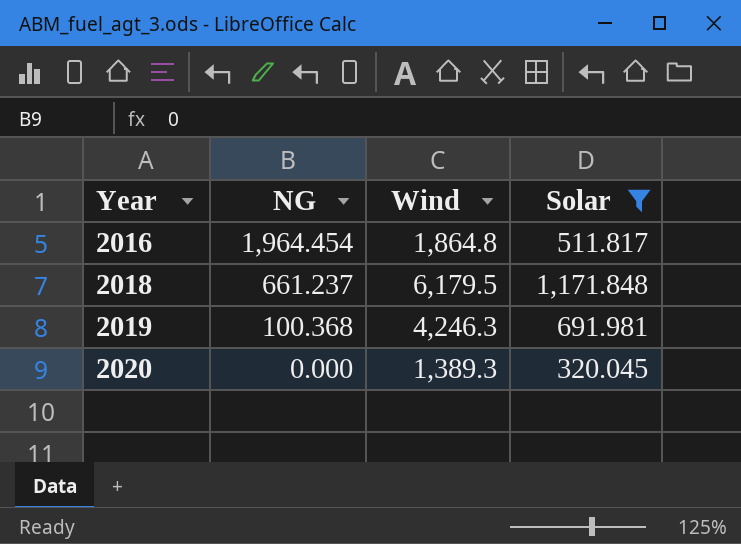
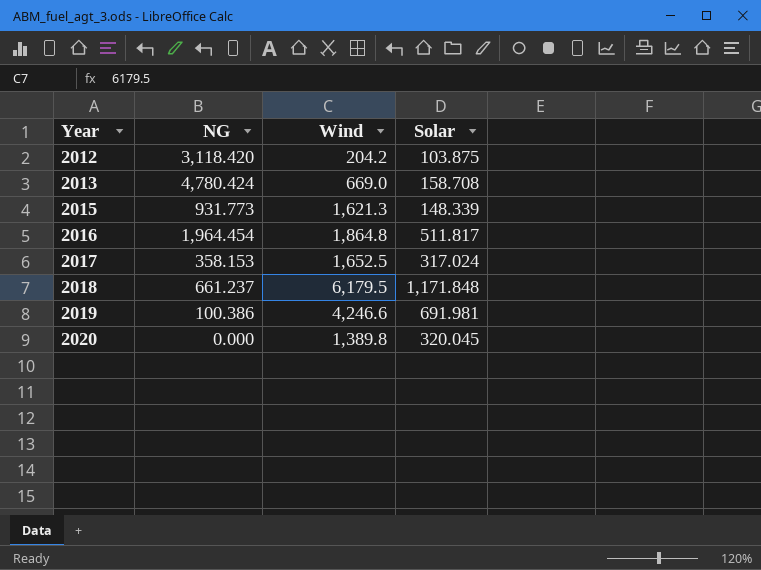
filter: Solar >= 320.045 -> none
2019 | NG: 100.368 -> 100.386
2019 | Wind: 4,246.3 -> 4,246.6
2020 | Wind: 1,389.3 -> 1,389.8

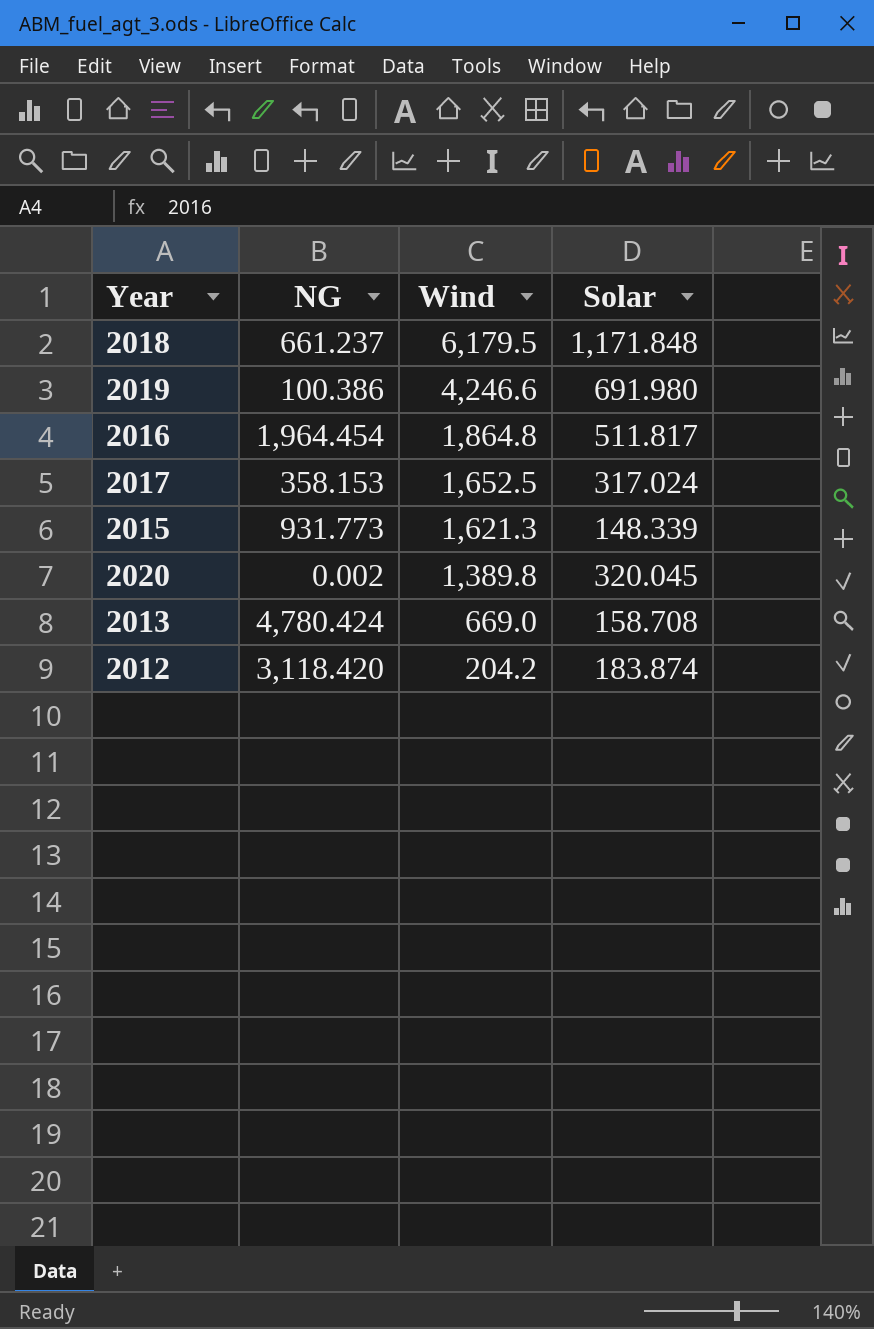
row order: Year ascending -> Wind descending
2019 | Solar: 691.981 -> 691.980
2020 | NG: 0.000 -> 0.002
2012 | Solar: 103.875 -> 183.874

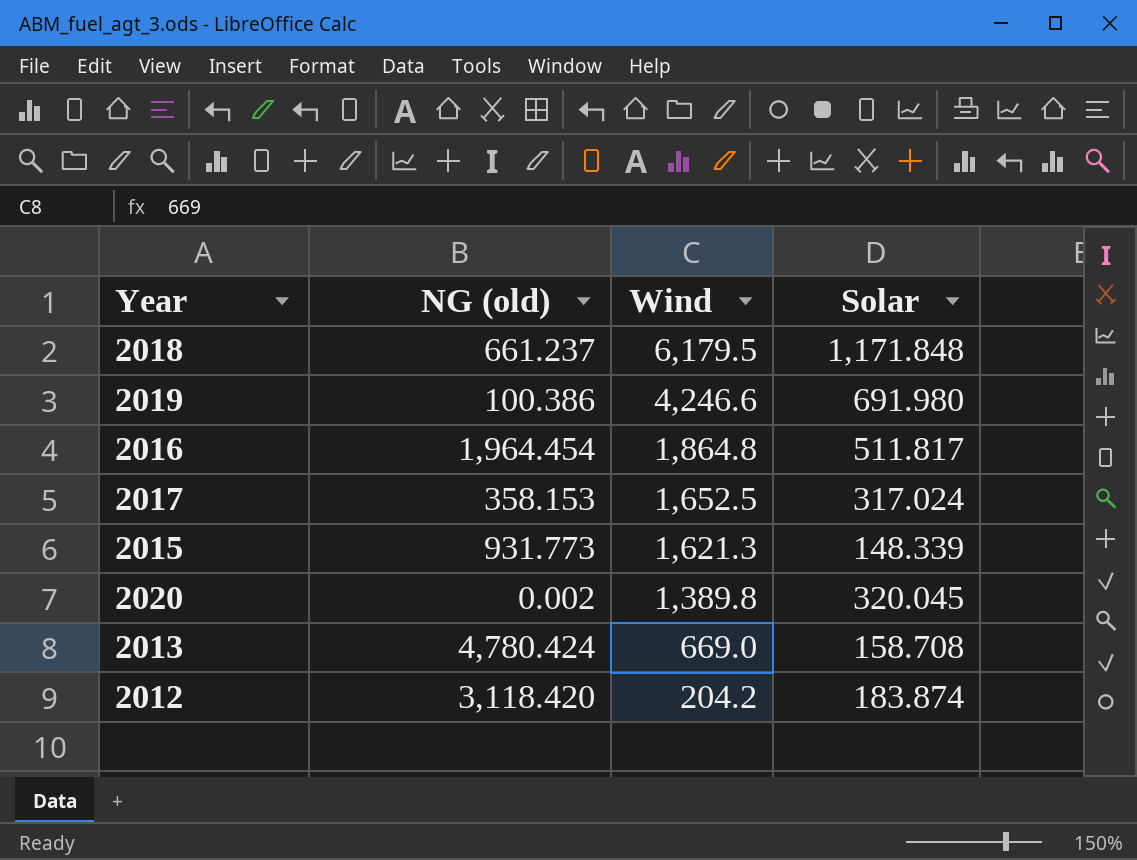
column name: NG -> NG (old)

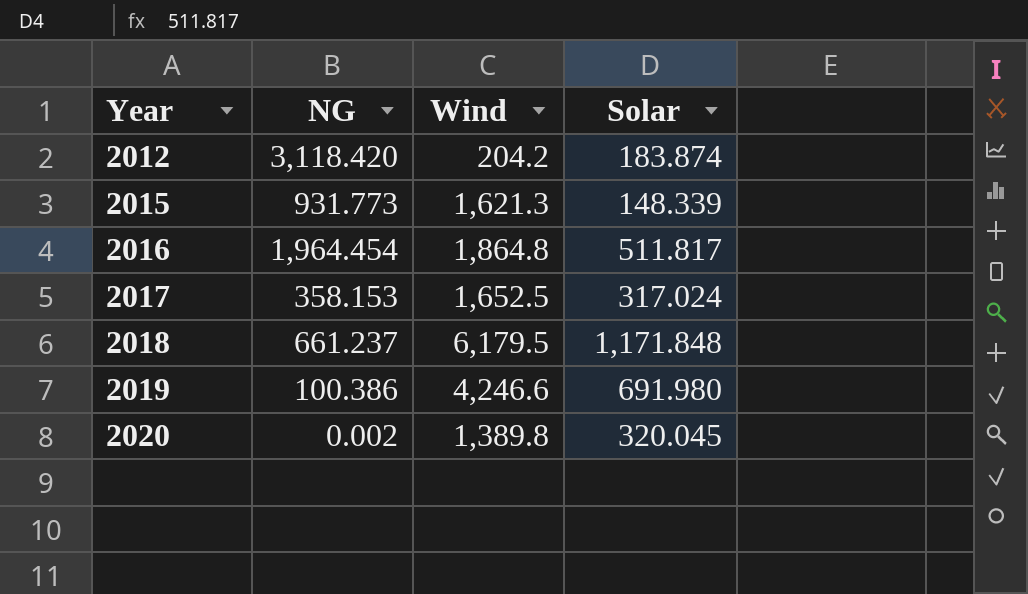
row order: Wind descending -> Year ascending
column name: NG (old) -> NG
row 2013: 4,780.424 | 669.0 | 158.708 -> none

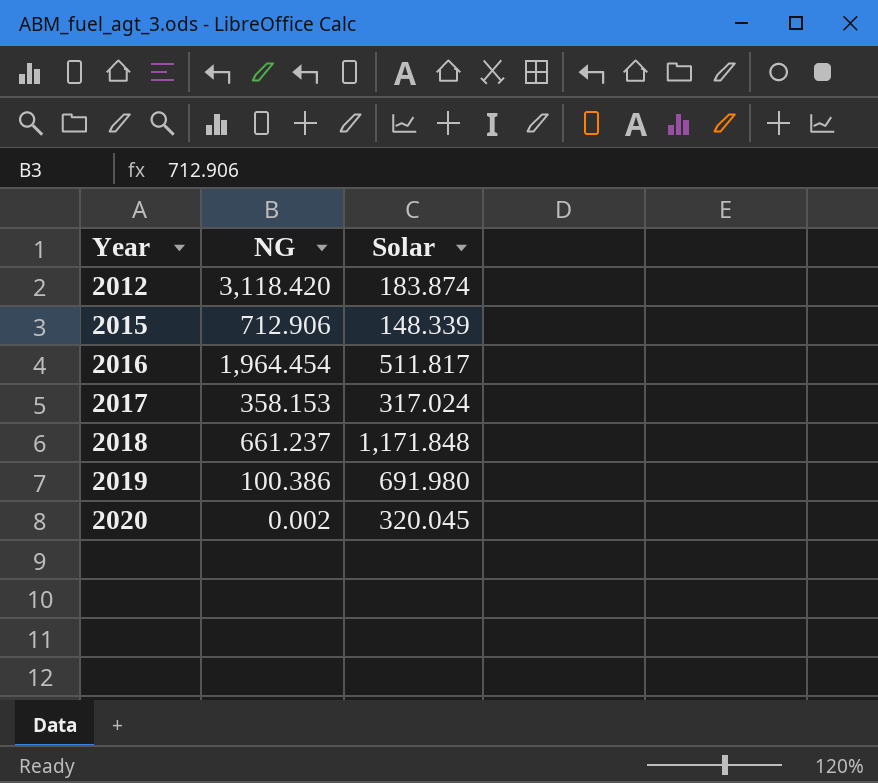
column Wind | position: 3 -> none
2015 | NG: 931.773 -> 712.906

